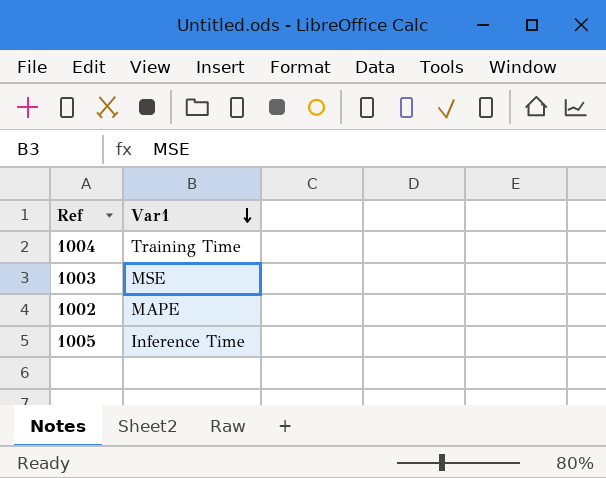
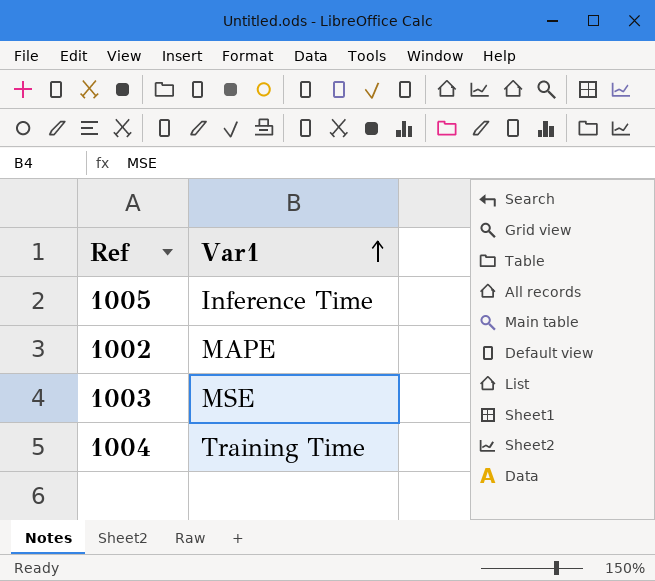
row order: Var1 descending -> Var1 ascending

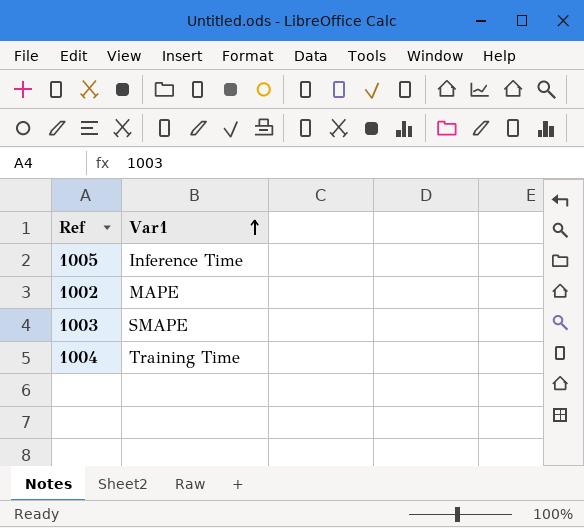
1003 | Var1: MSE -> SMAPE

